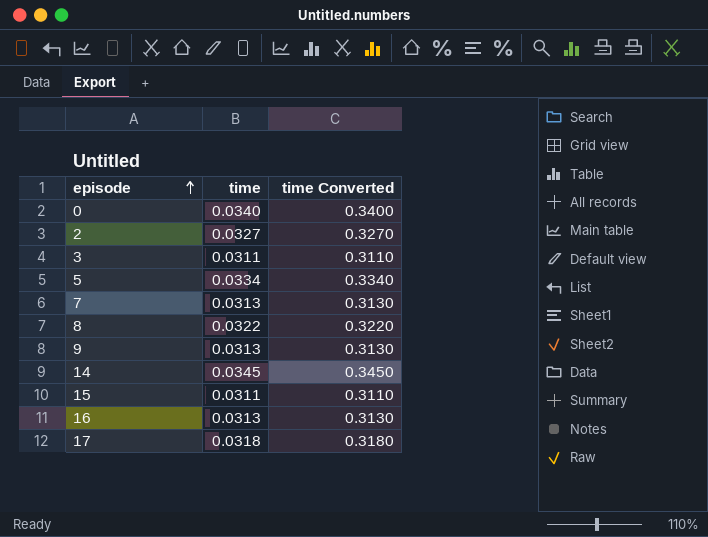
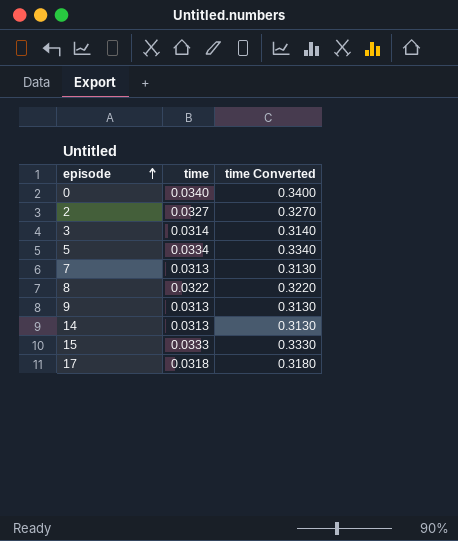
row 16: 0.0313 | 0.3130 -> none
3 | time: 0.0311 -> 0.0314
3 | time Converted: 0.3110 -> 0.3140
14 | time: 0.0345 -> 0.0313
14 | time Converted: 0.3450 -> 0.3130
15 | time: 0.0311 -> 0.0333
15 | time Converted: 0.3110 -> 0.3330

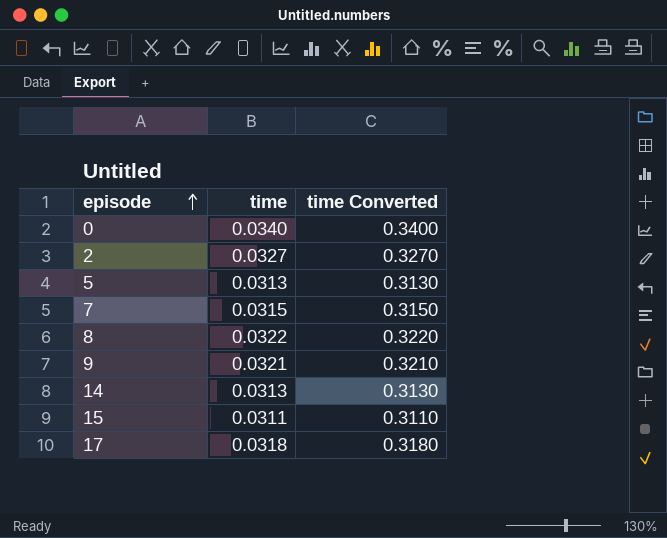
row 3: 0.0314 | 0.3140 -> none
5 | time: 0.0334 -> 0.0313
5 | time Converted: 0.3340 -> 0.3130
7 | time: 0.0313 -> 0.0315
7 | time Converted: 0.3130 -> 0.3150
9 | time: 0.0313 -> 0.0321
9 | time Converted: 0.3130 -> 0.3210
15 | time: 0.0333 -> 0.0311
15 | time Converted: 0.3330 -> 0.3110

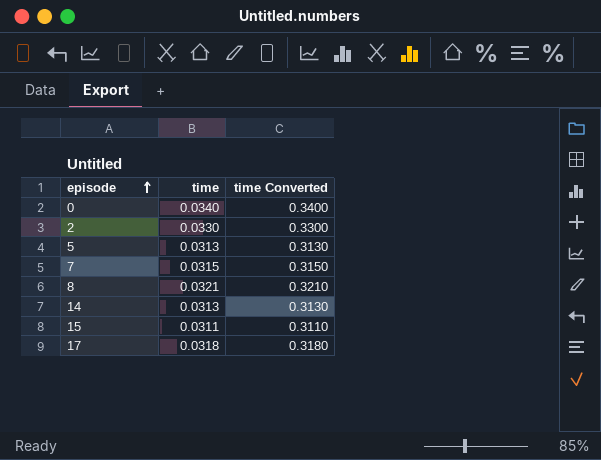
row 9: 0.0321 | 0.3210 -> none
2 | time: 0.0327 -> 0.0330
2 | time Converted: 0.3270 -> 0.3300
8 | time: 0.0322 -> 0.0321
8 | time Converted: 0.3220 -> 0.3210

